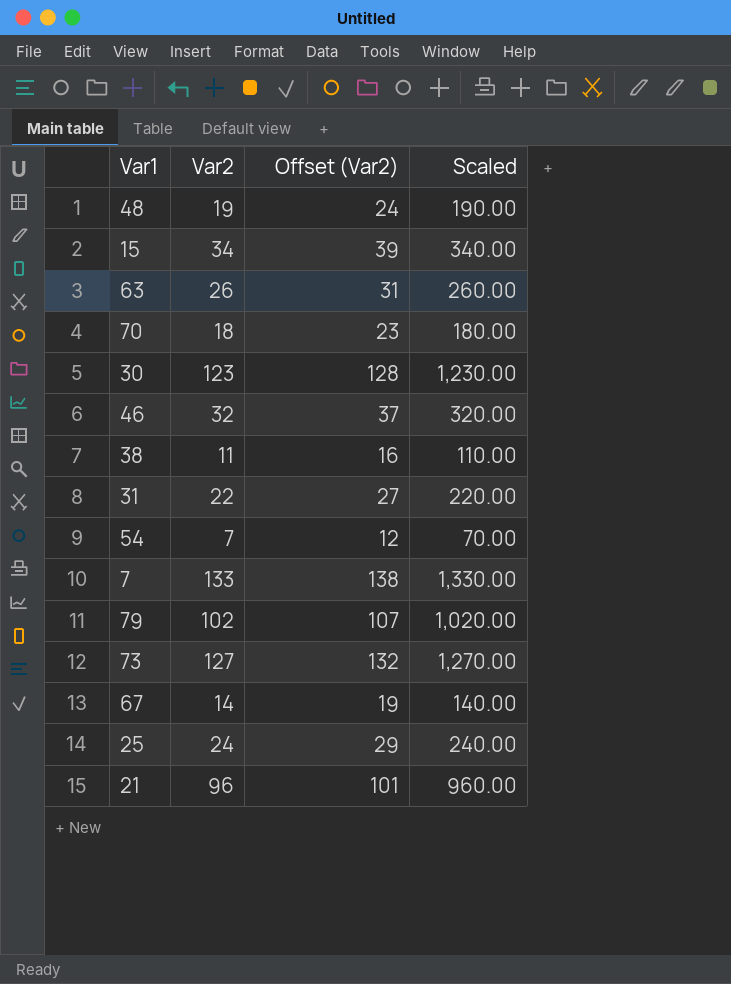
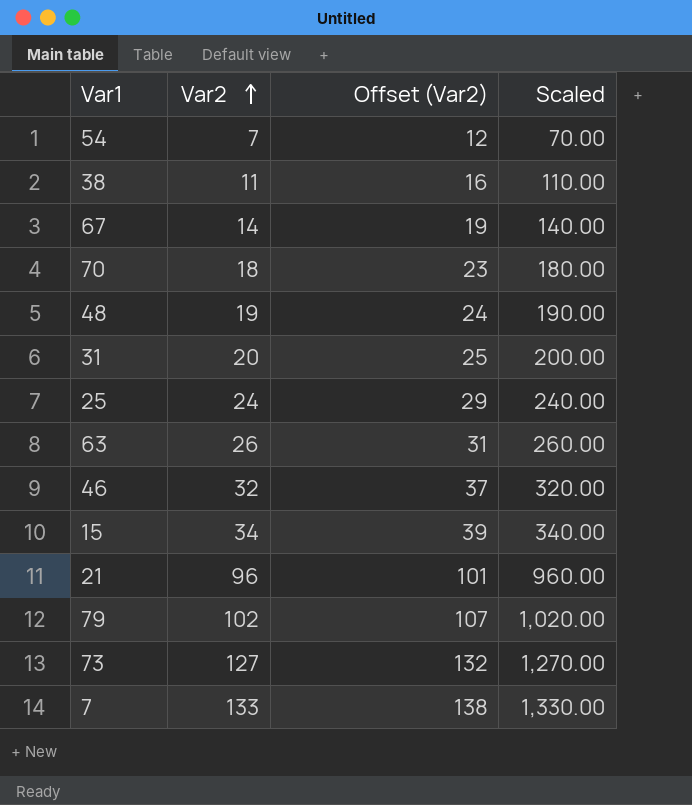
row order: none -> Var2 ascending
row 30: 123 | 128 | 1,230.00 -> none
31 | Var2: 22 -> 20
31 | Offset (Var2): 27 -> 25
31 | Scaled: 220.00 -> 200.00

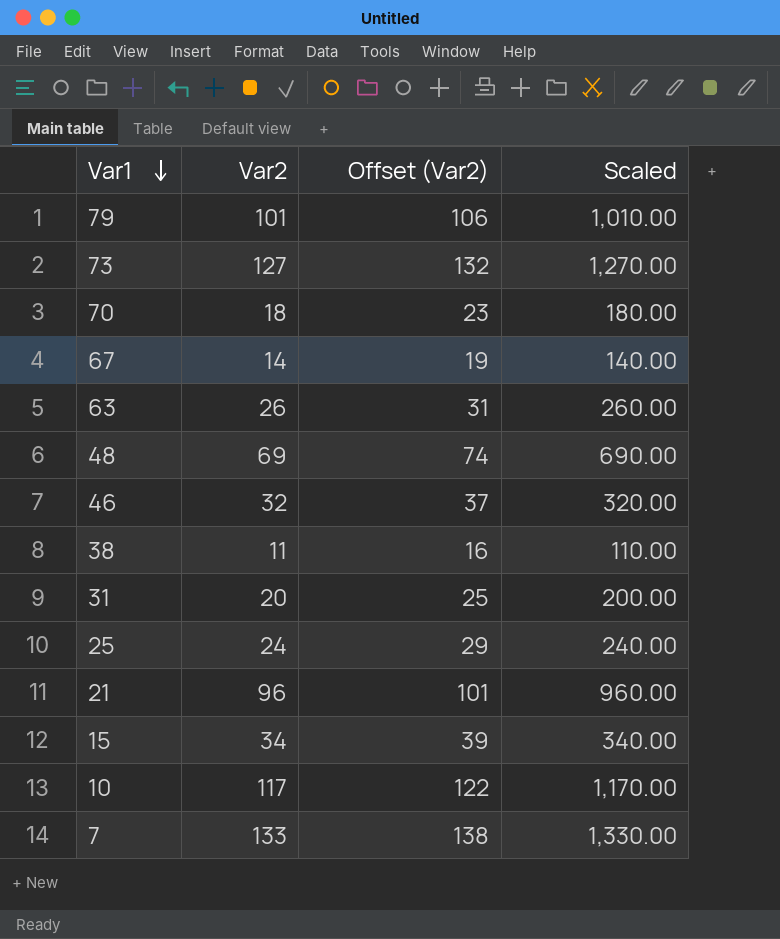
row order: Var2 ascending -> Var1 descending
row 54: 7 | 12 | 70.00 -> none
79 | Var2: 102 -> 101
79 | Offset (Var2): 107 -> 106
79 | Scaled: 1,020.00 -> 1,010.00
48 | Var2: 19 -> 69
48 | Offset (Var2): 24 -> 74
48 | Scaled: 190.00 -> 690.00
row 10: none -> 117 | 122 | 1,170.00

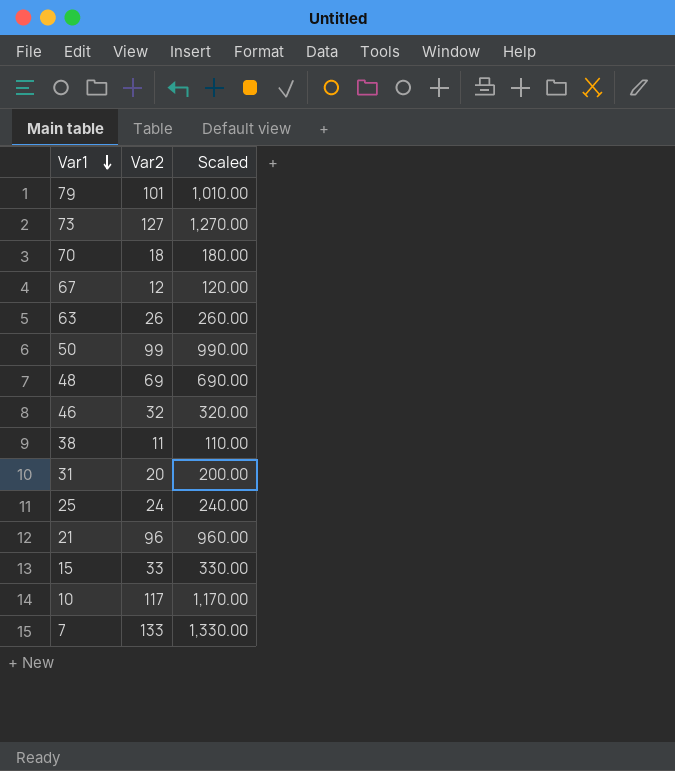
column Offset (Var2) | formula: [Var2] + 5 -> none
67 | Var2: 14 -> 12
67 | Scaled: 140.00 -> 120.00
row 50: none -> 99 | 990.00
15 | Var2: 34 -> 33
15 | Scaled: 340.00 -> 330.00

